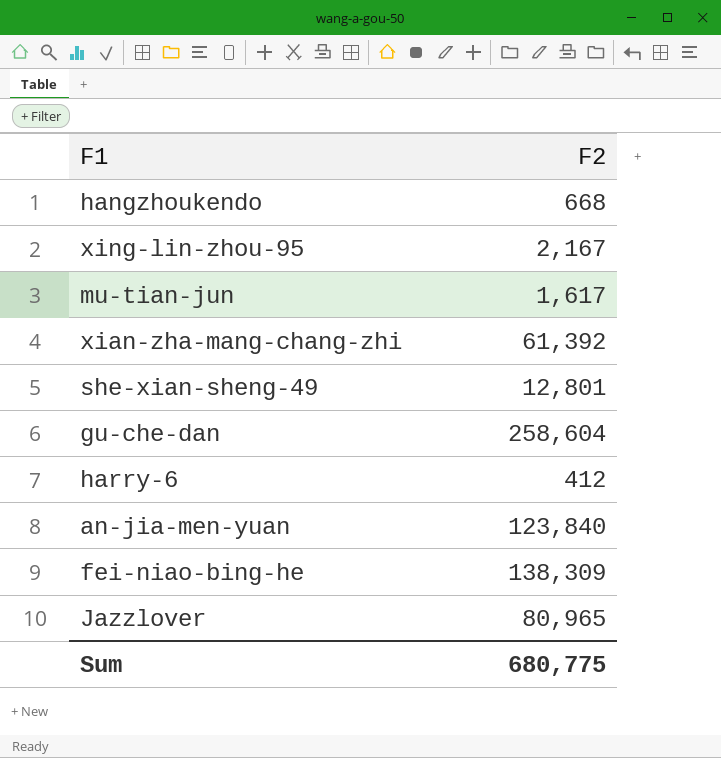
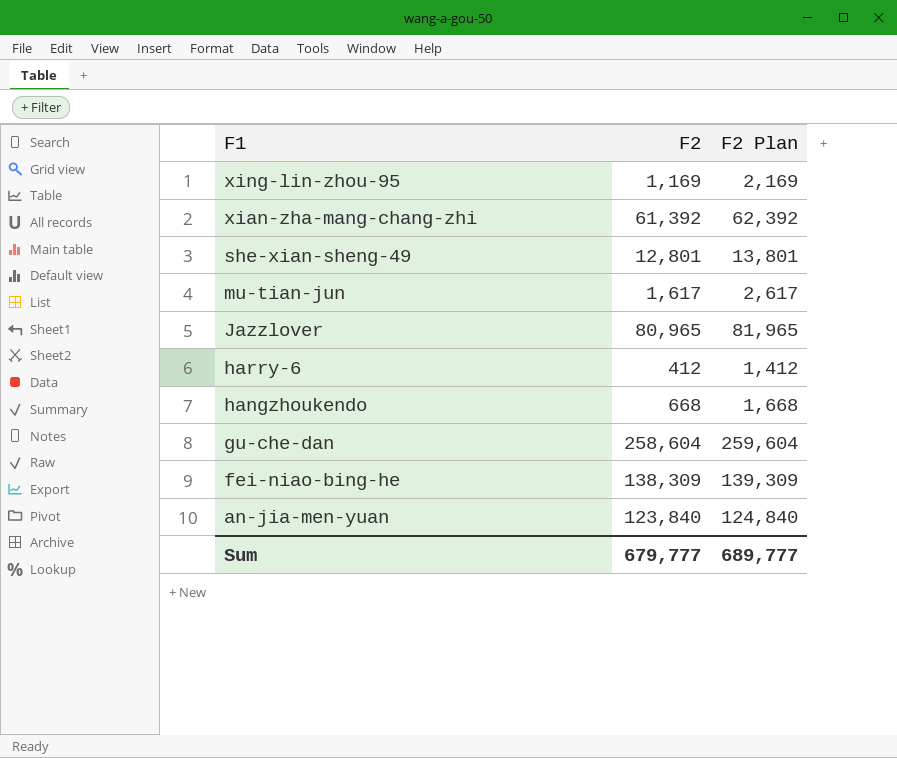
row order: none -> F1 descending
column F2 Plan | formula: none -> [F2] + 1000
xing-lin-zhou-95 | F2: 2,167 -> 1,169
Sum | F2: 680,775 -> 679,777

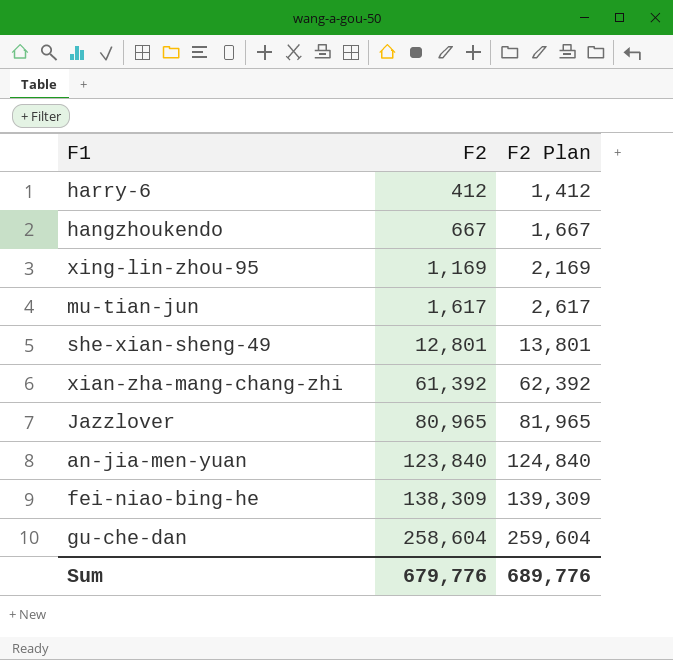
row order: F1 descending -> F2 ascending
hangzhoukendo | F2: 668 -> 667
hangzhoukendo | F2 Plan: 1,668 -> 1,667
Sum | F2: 679,777 -> 679,776
Sum | F2 Plan: 689,777 -> 689,776

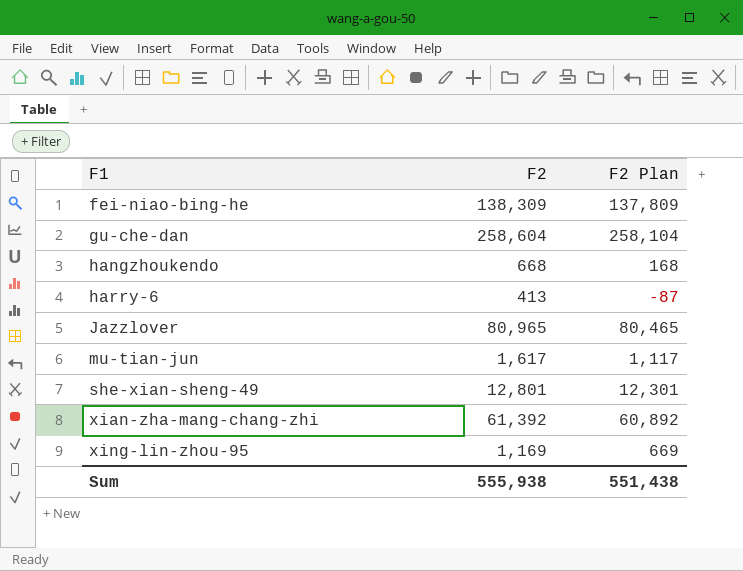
row order: F2 ascending -> F1 ascending
column F2 Plan | formula: [F2] + 1000 -> [F2] - 500
row an-jia-men-yuan: 123,840 | 124,840 -> none
hangzhoukendo | F2: 667 -> 668
harry-6 | F2: 412 -> 413
Sum | F2: 679,776 -> 555,938
Sum | F2 Plan: 689,776 -> 551,438

